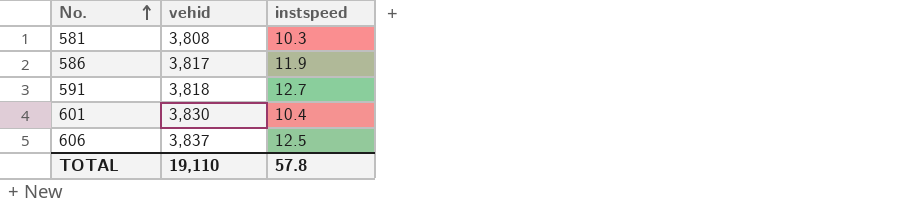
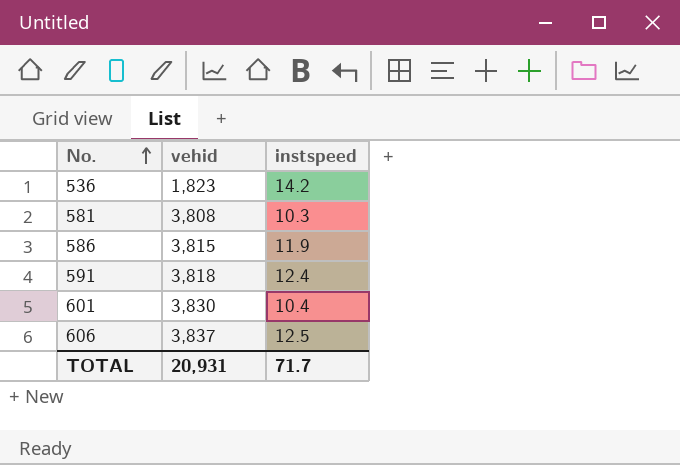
row 536: none -> 1,823 | 14.2
586 | vehid: 3,817 -> 3,815
591 | instspeed: 12.7 -> 12.4
TOTAL | vehid: 19,110 -> 20,931
TOTAL | instspeed: 57.8 -> 71.7

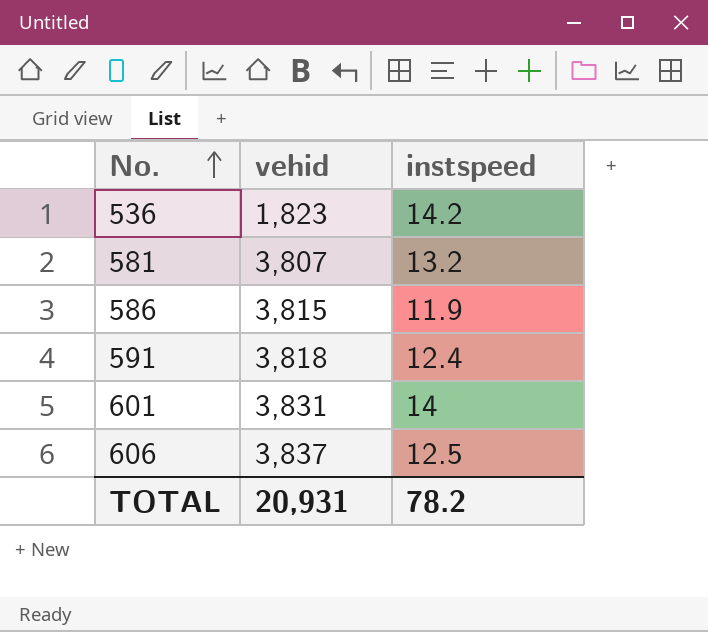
581 | vehid: 3,808 -> 3,807
581 | instspeed: 10.3 -> 13.2
601 | vehid: 3,830 -> 3,831
601 | instspeed: 10.4 -> 14
TOTAL | instspeed: 71.7 -> 78.2

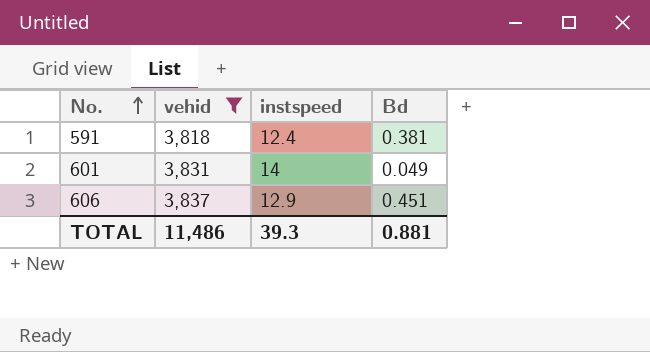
filter: none -> vehid >= 3,818
column Bd | position: none -> 4
606 | instspeed: 12.5 -> 12.9
TOTAL | vehid: 20,931 -> 11,486
TOTAL | instspeed: 78.2 -> 39.3

